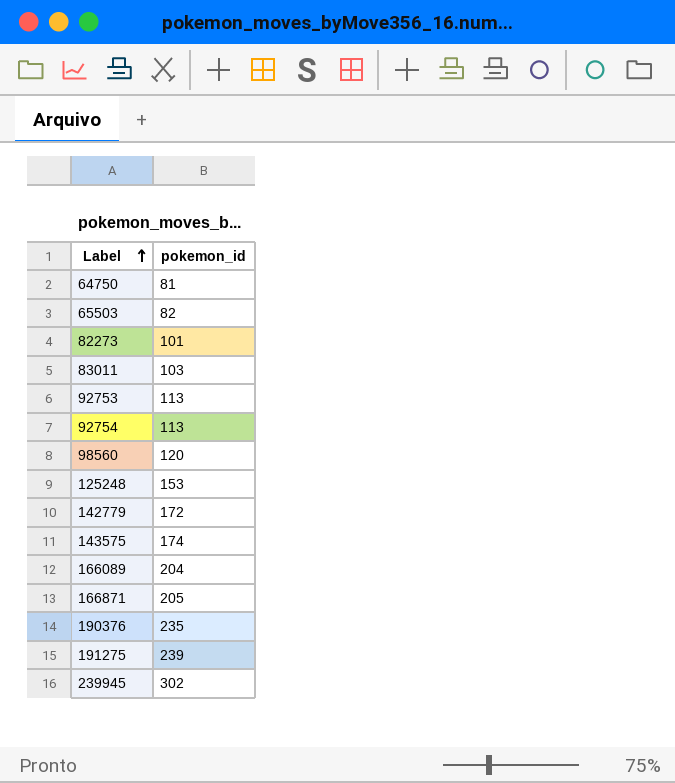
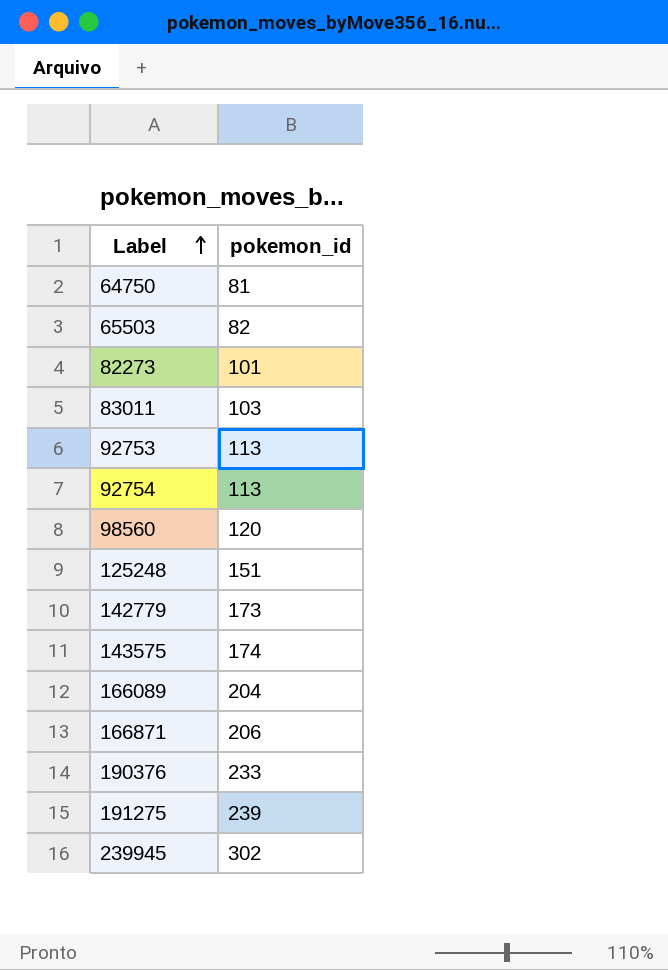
125248 | pokemon_id: 153 -> 151
142779 | pokemon_id: 172 -> 173
166871 | pokemon_id: 205 -> 206
190376 | pokemon_id: 235 -> 233

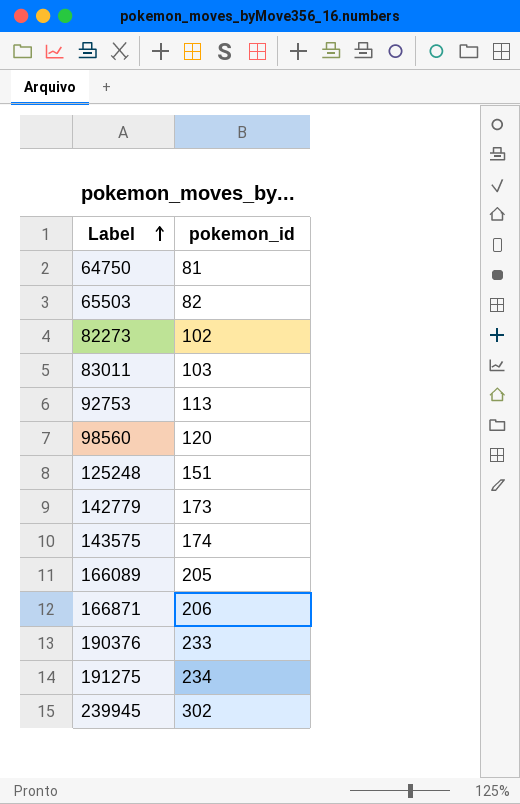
row 92754: 113 -> none
82273 | pokemon_id: 101 -> 102
166089 | pokemon_id: 204 -> 205
191275 | pokemon_id: 239 -> 234

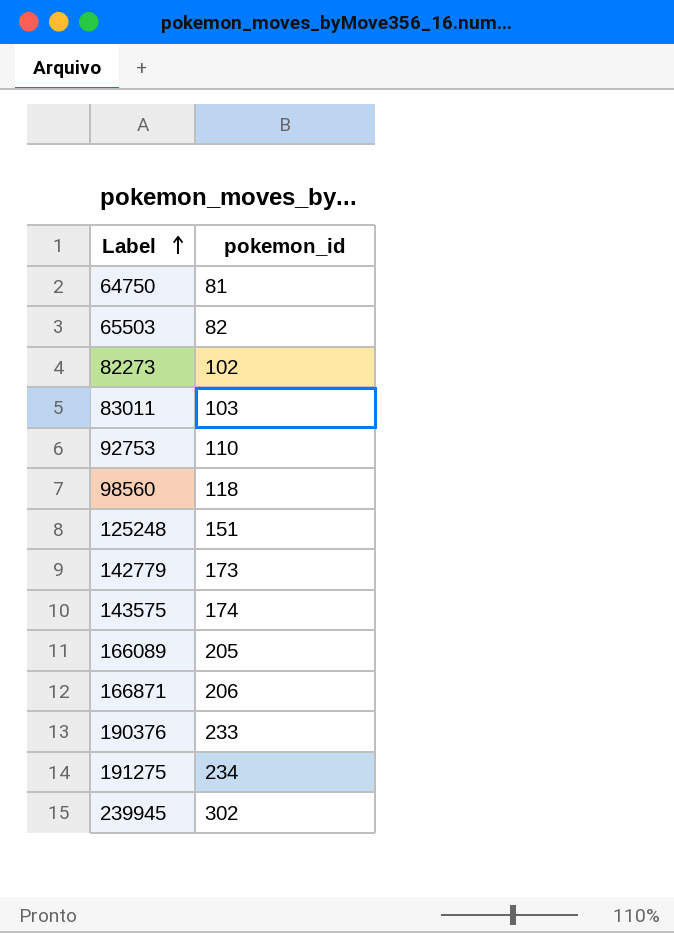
92753 | pokemon_id: 113 -> 110
98560 | pokemon_id: 120 -> 118

